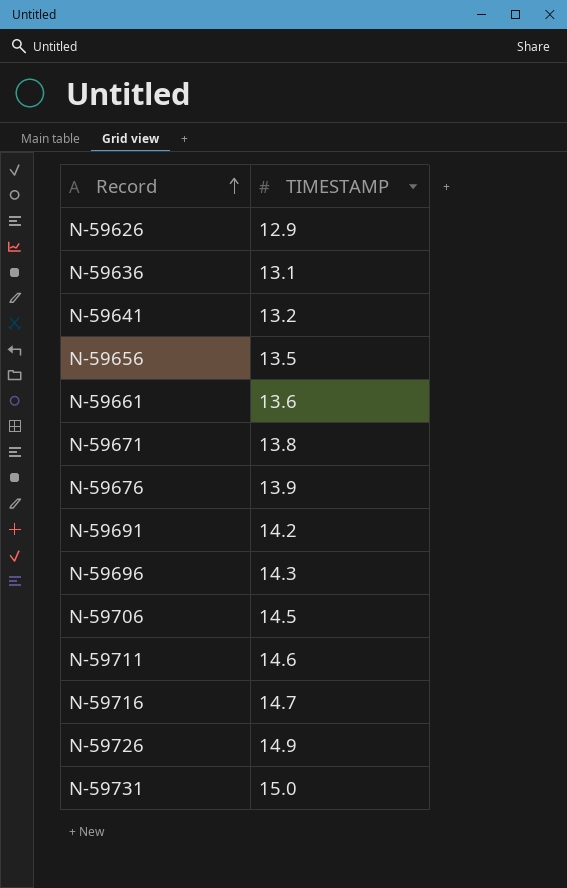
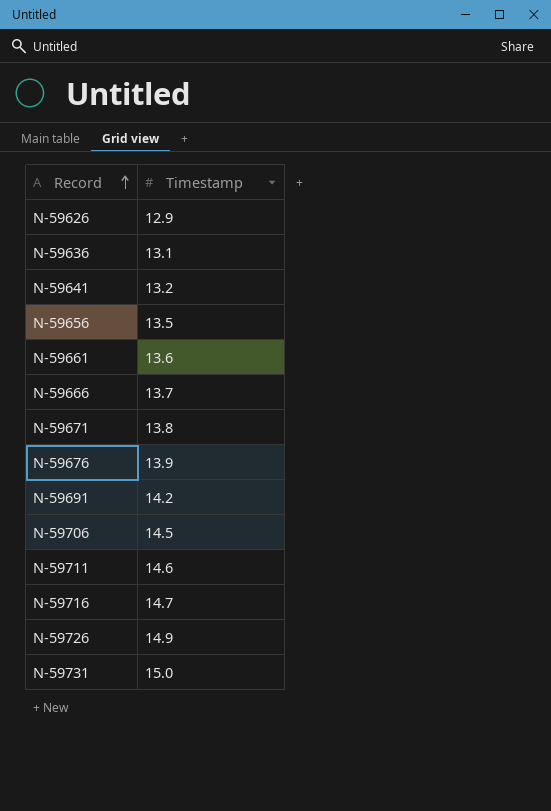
column name: TIMESTAMP -> Timestamp
row N-59696: 14.3 -> none
row N-59666: none -> 13.7

